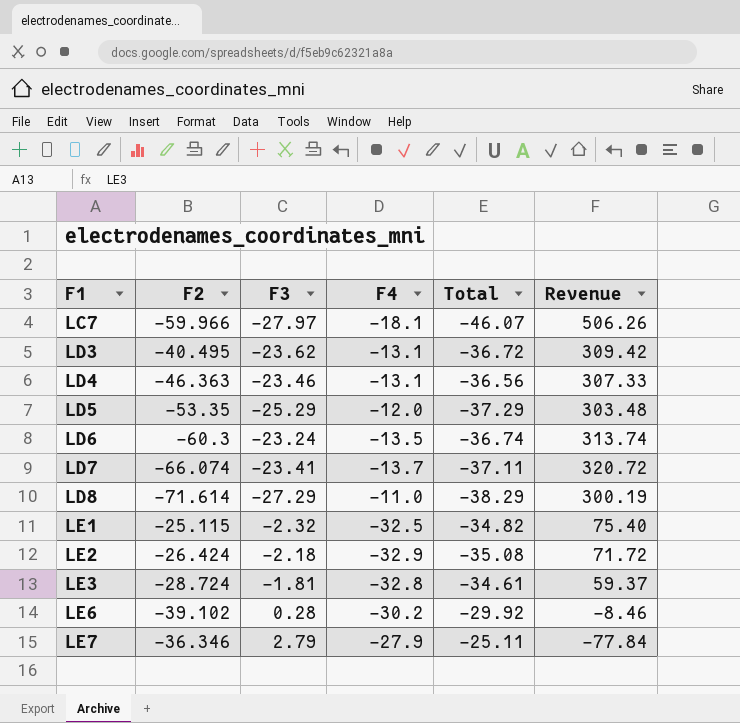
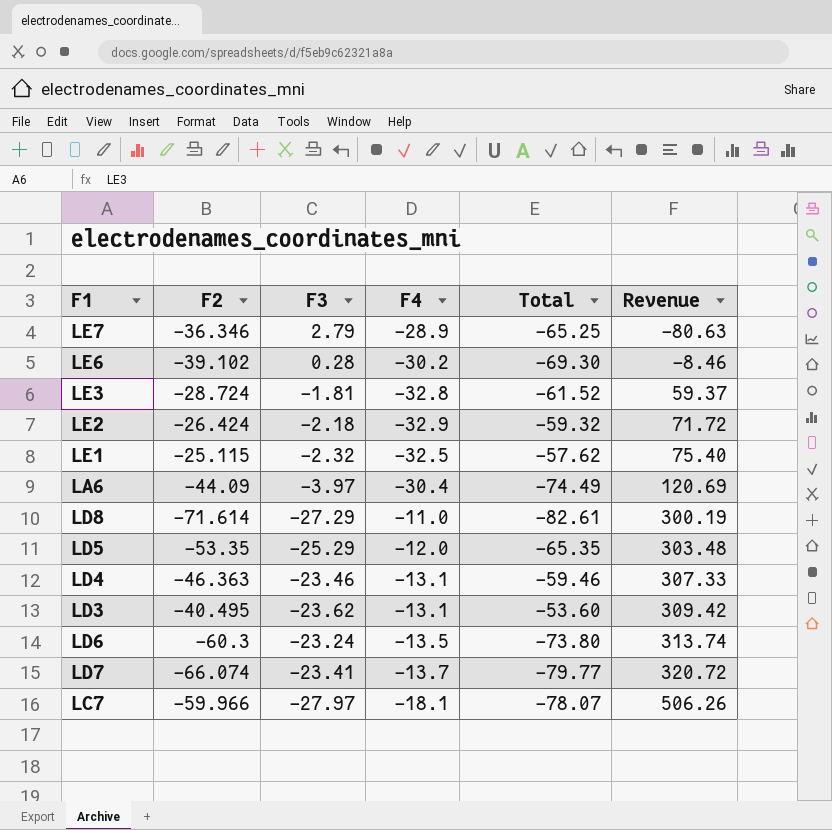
row order: F1 ascending -> Revenue ascending
column Total | formula: [F3] + [F4] -> [F2] + [F4]
LE7 | F4: -27.9 -> -28.9
LE7 | Revenue: -77.84 -> -80.63
row LA6: none -> -44.09 | -3.97 | -30.4 | -74.49 | 120.69

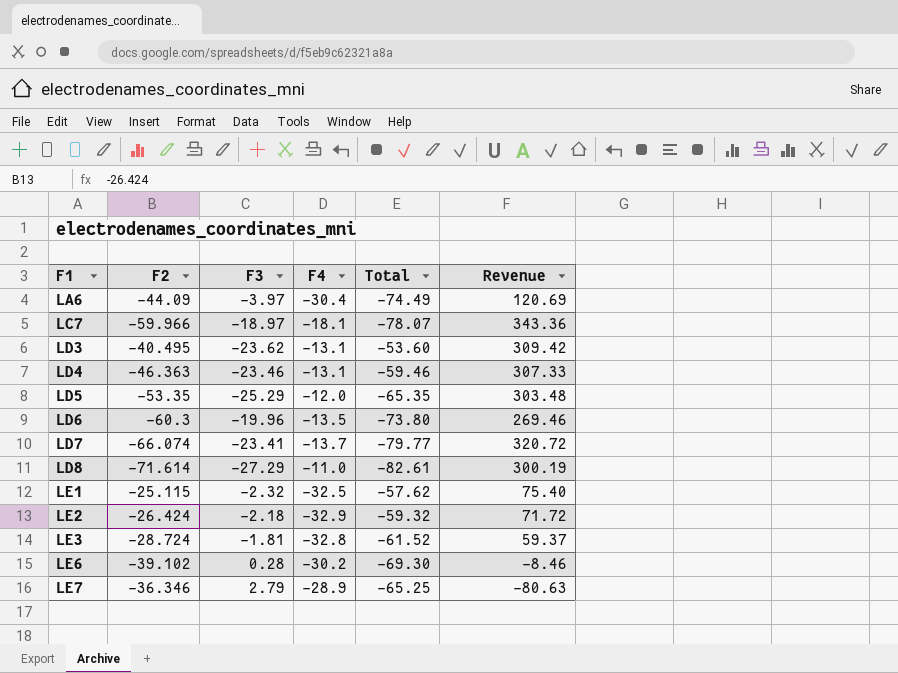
row order: Revenue ascending -> F1 ascending
LC7 | F3: -27.97 -> -18.97
LC7 | Revenue: 506.26 -> 343.36
LD6 | F3: -23.24 -> -19.96
LD6 | Revenue: 313.74 -> 269.46

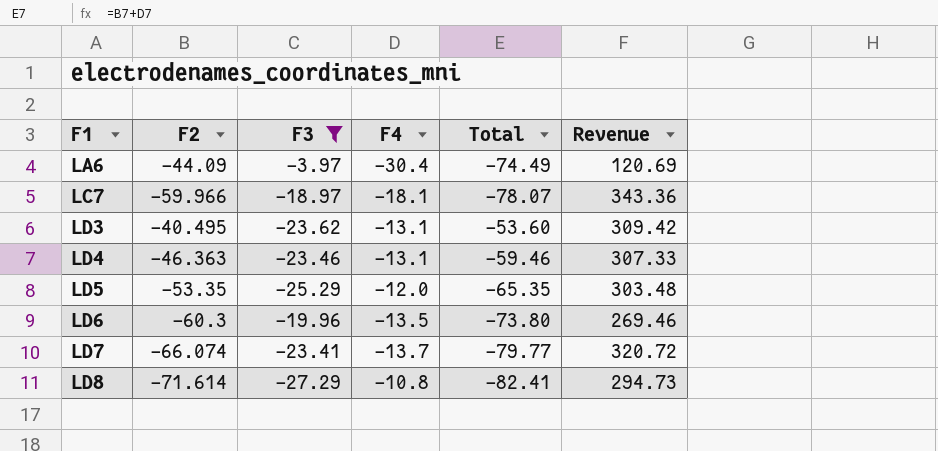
filter: none -> F3 <= -3.97
LD8 | F4: -11.0 -> -10.8
LD8 | Total: -82.61 -> -82.41
LD8 | Revenue: 300.19 -> 294.73

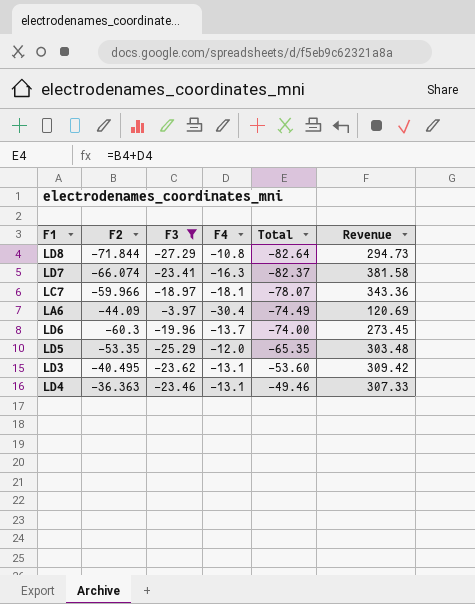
row order: F1 ascending -> Total ascending
LD8 | F2: -71.614 -> -71.844
LD8 | Total: -82.41 -> -82.64
LD7 | F4: -13.7 -> -16.3
LD7 | Total: -79.77 -> -82.37
LD7 | Revenue: 320.72 -> 381.58
LD6 | F4: -13.5 -> -13.7
LD6 | Total: -73.80 -> -74.00
LD6 | Revenue: 269.46 -> 273.45
LD4 | F2: -46.363 -> -36.363
LD4 | Total: -59.46 -> -49.46

